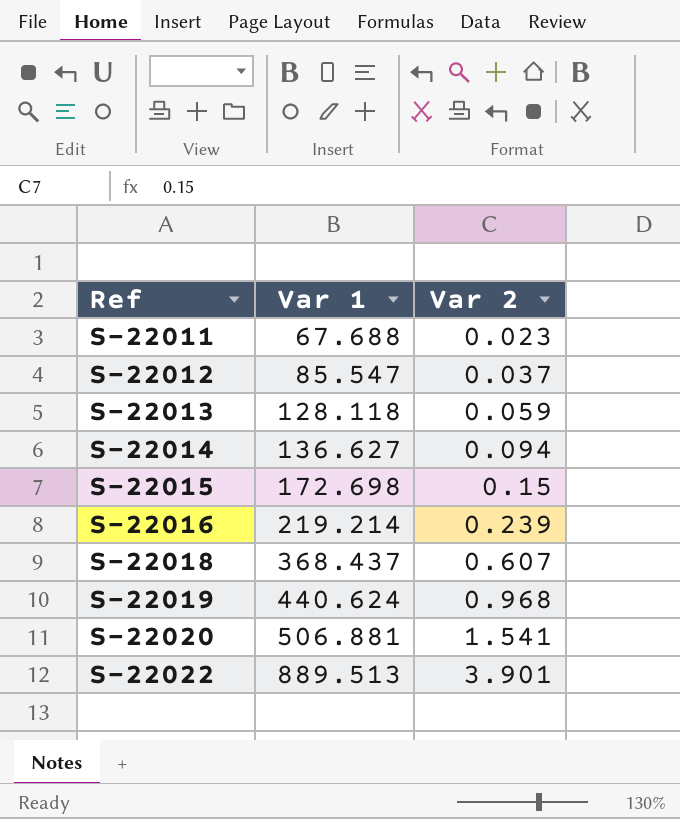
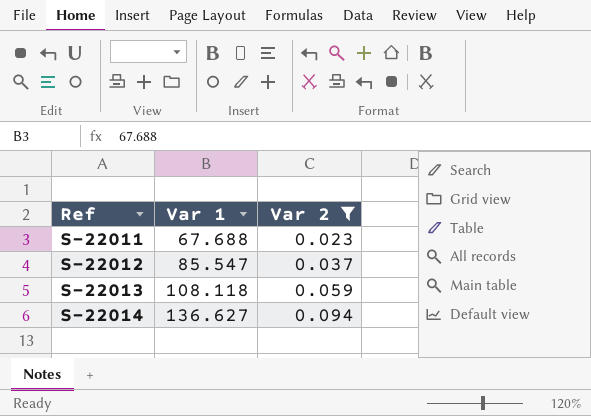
filter: none -> Var 2 <= 0.094
S-22013 | Var 1: 128.118 -> 108.118

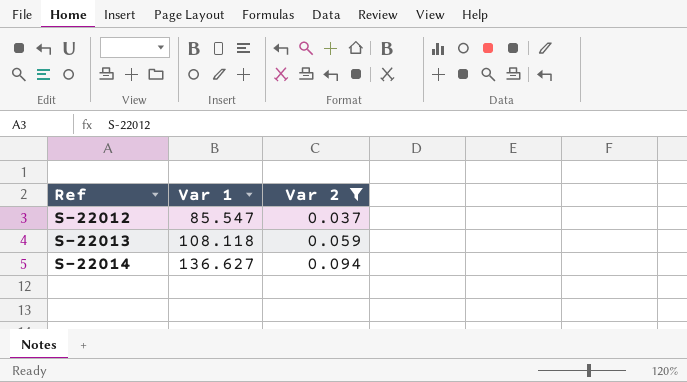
row S-22011: 67.688 | 0.023 -> none

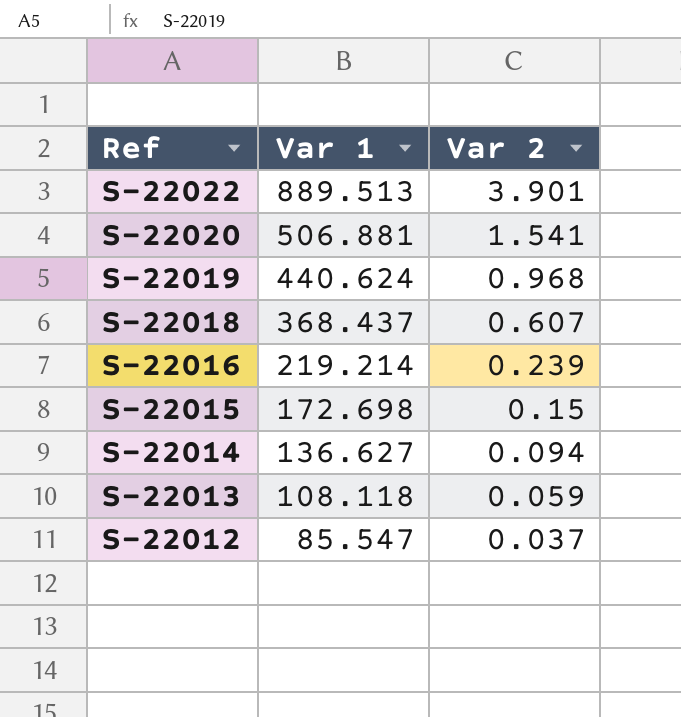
filter: Var 2 <= 0.094 -> none
row order: Ref ascending -> Ref descending

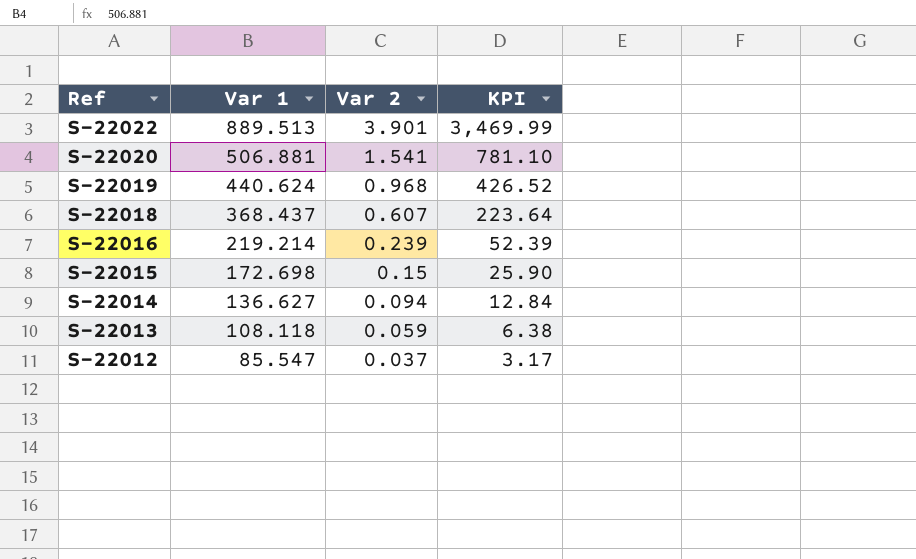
column KPI | formula: none -> [Var 1] * [Var 2]

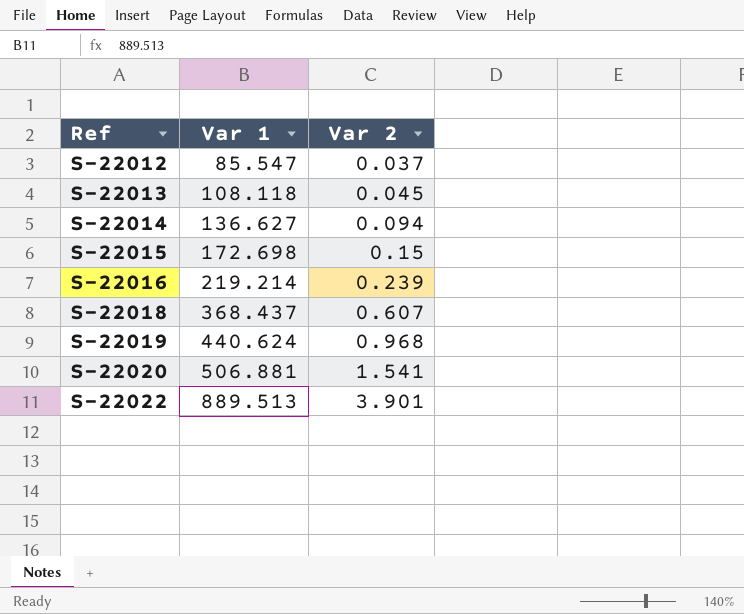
row order: Ref descending -> Ref ascending
column KPI | formula: [Var 1] * [Var 2] -> none
S-22013 | Var 2: 0.059 -> 0.045

